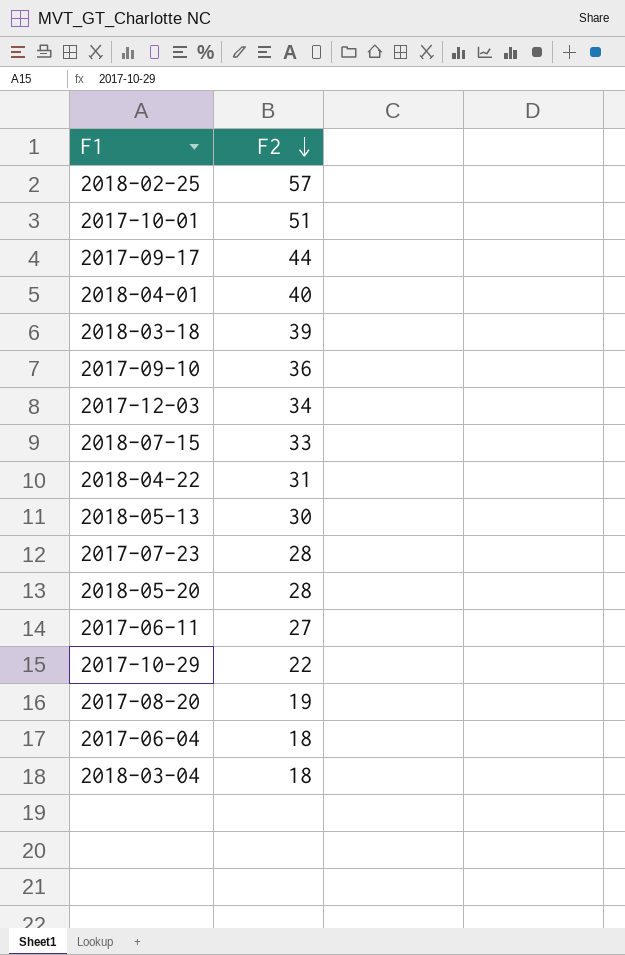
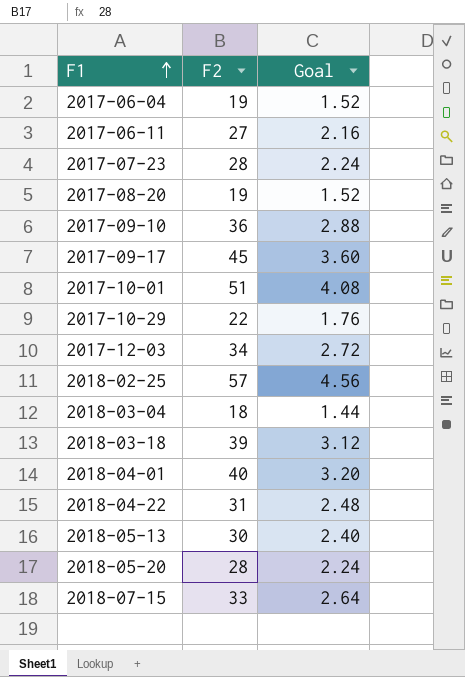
row order: F2 descending -> F1 ascending
column Goal | formula: none -> [F2] * 0.08
2017-06-04 | F2: 18 -> 19
2017-09-17 | F2: 44 -> 45

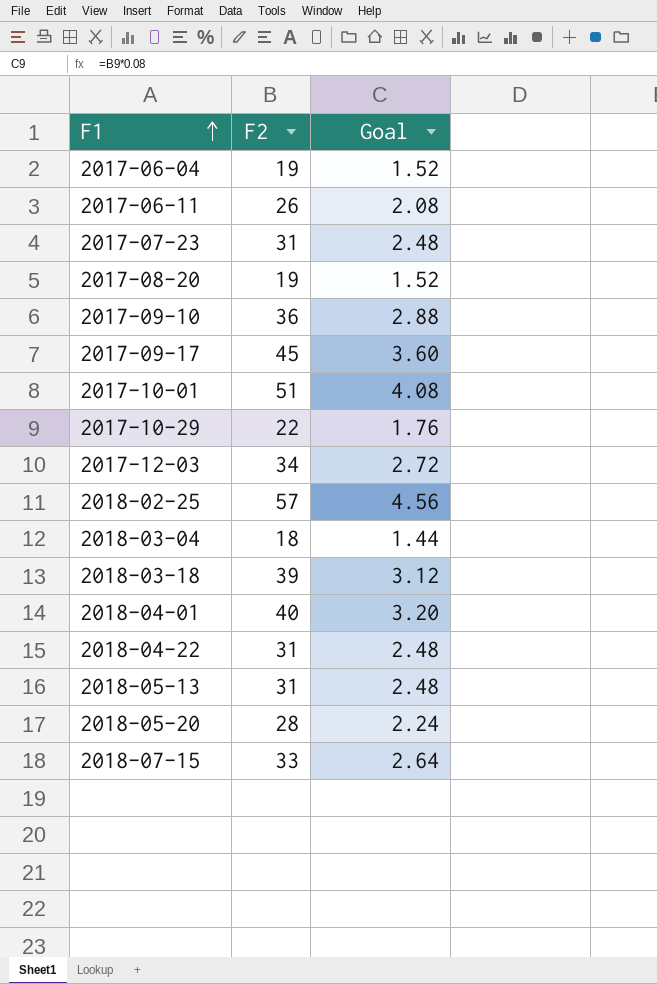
2017-06-11 | F2: 27 -> 26
2017-06-11 | Goal: 2.16 -> 2.08
2017-07-23 | F2: 28 -> 31
2017-07-23 | Goal: 2.24 -> 2.48
2018-05-13 | F2: 30 -> 31
2018-05-13 | Goal: 2.40 -> 2.48

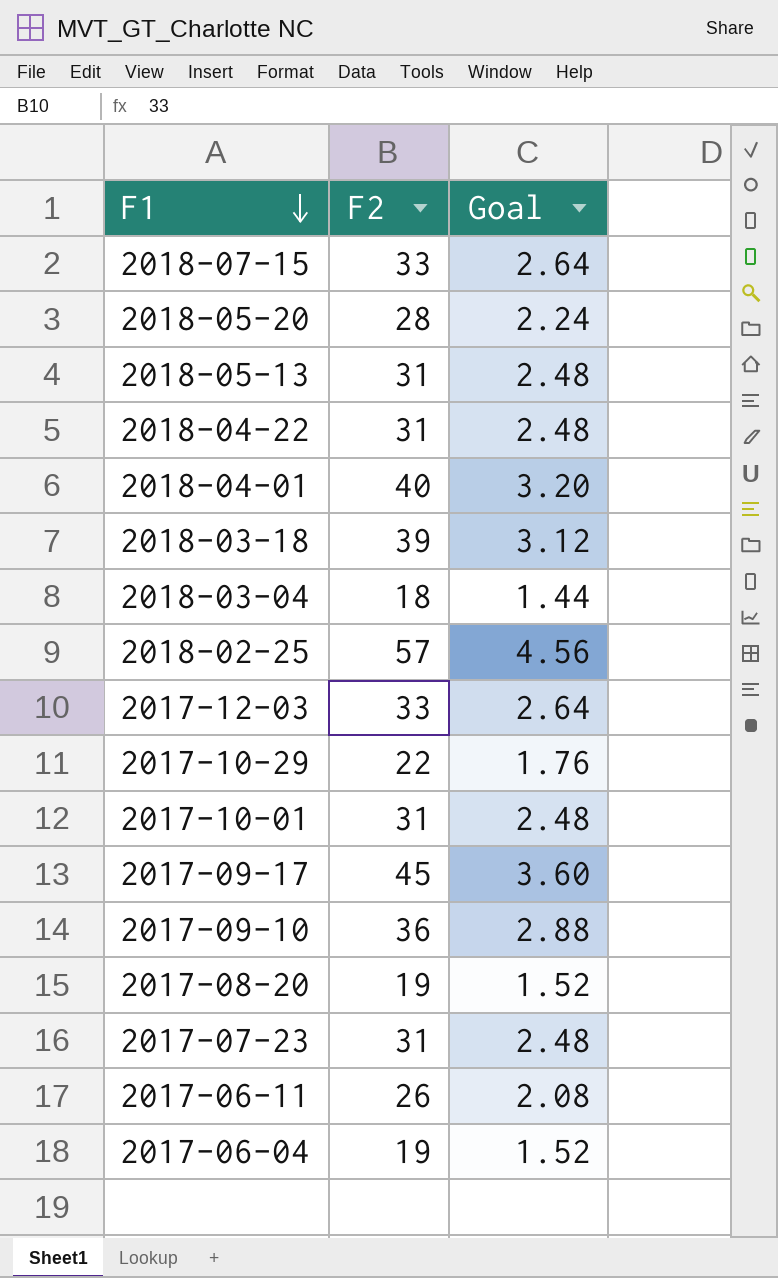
row order: F1 ascending -> F1 descending
2017-12-03 | F2: 34 -> 33
2017-12-03 | Goal: 2.72 -> 2.64
2017-10-01 | F2: 51 -> 31
2017-10-01 | Goal: 4.08 -> 2.48

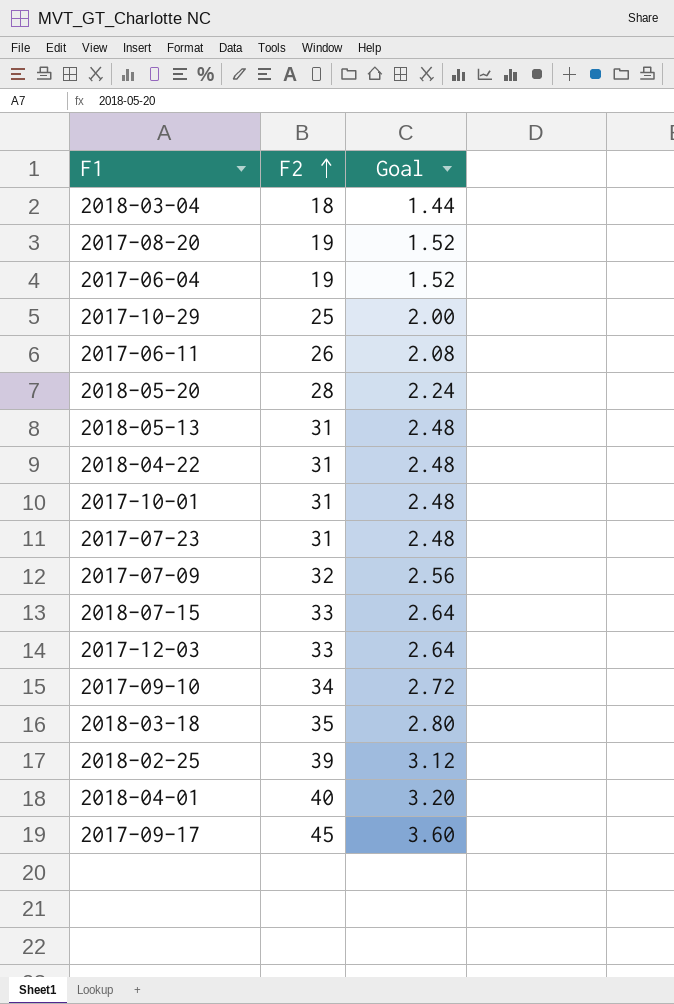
row order: F1 descending -> F2 ascending
2017-10-29 | F2: 22 -> 25
2017-10-29 | Goal: 1.76 -> 2.00
row 2017-07-09: none -> 32 | 2.56
2017-09-10 | F2: 36 -> 34
2017-09-10 | Goal: 2.88 -> 2.72
2018-03-18 | F2: 39 -> 35
2018-03-18 | Goal: 3.12 -> 2.80
2018-02-25 | F2: 57 -> 39
2018-02-25 | Goal: 4.56 -> 3.12

